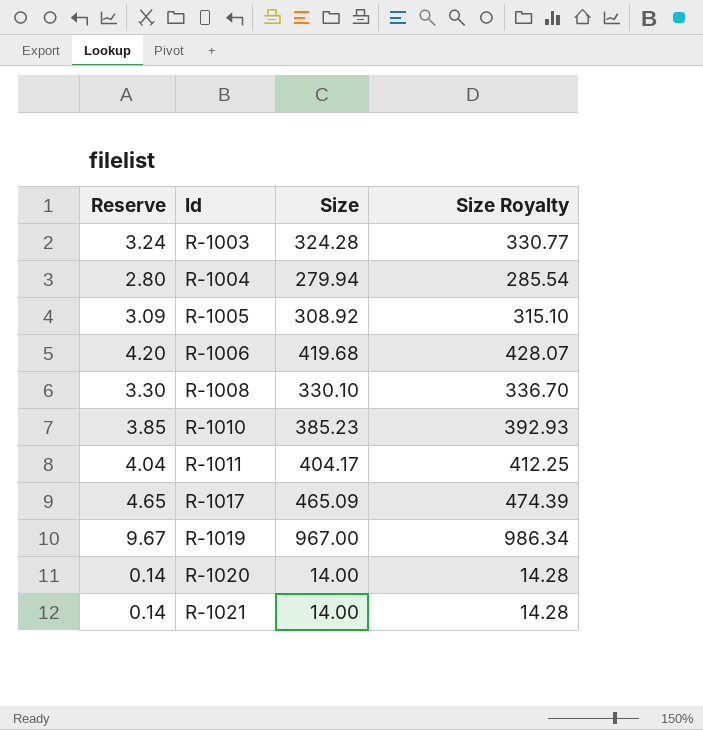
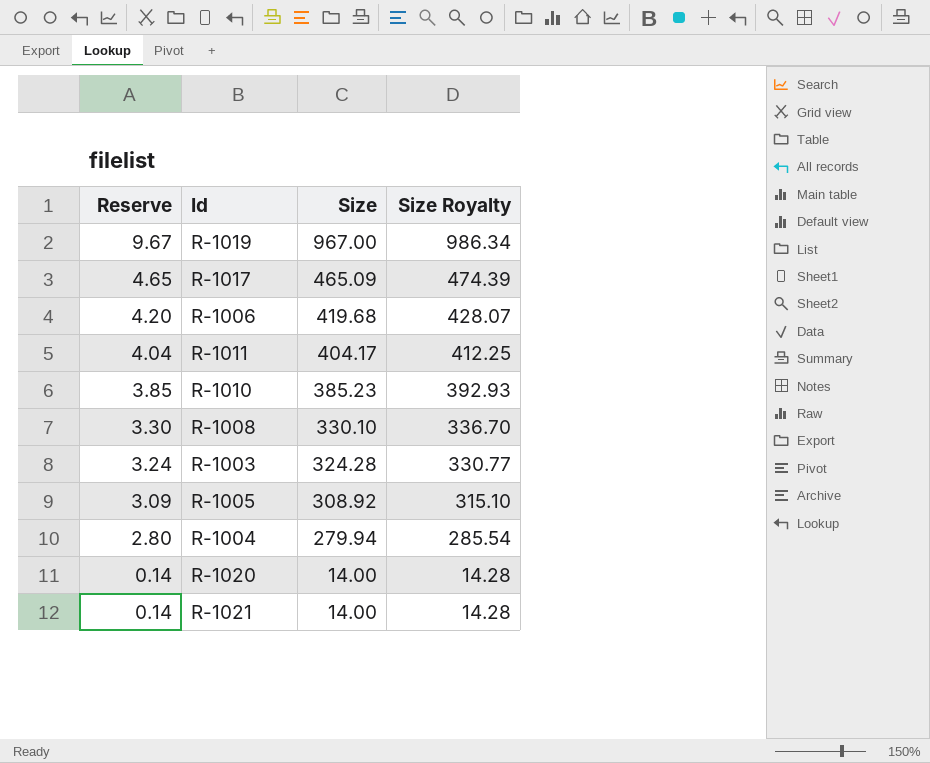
row order: Id ascending -> Reserve descending

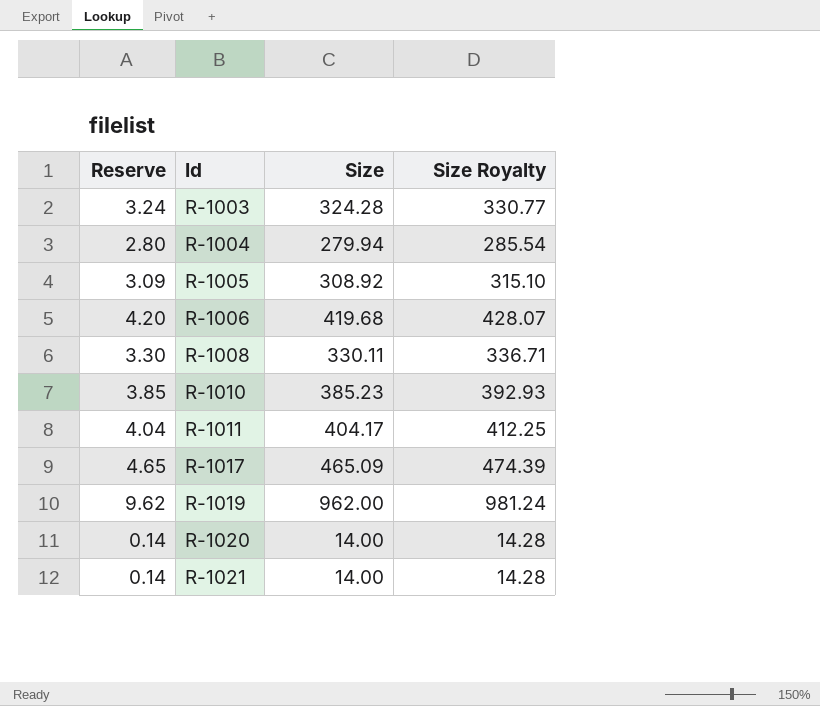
row order: Reserve descending -> Id ascending
R-1008 | Size: 330.10 -> 330.11
R-1008 | Size Royalty: 336.70 -> 336.71
R-1019 | Reserve: 9.67 -> 9.62
R-1019 | Size: 967.00 -> 962.00
R-1019 | Size Royalty: 986.34 -> 981.24

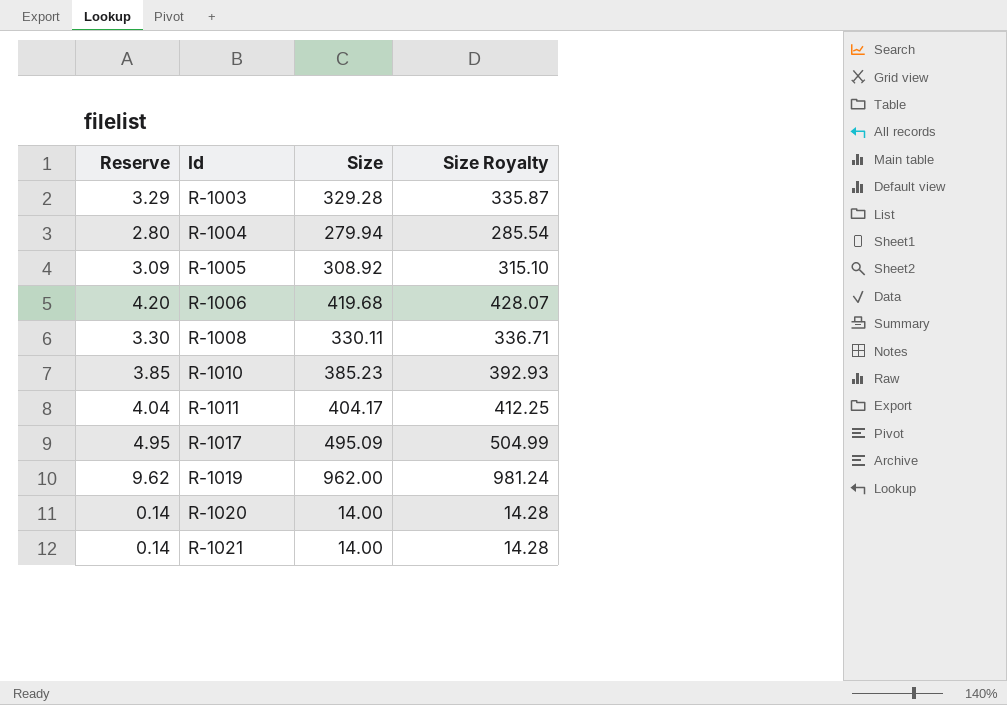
R-1003 | Reserve: 3.24 -> 3.29
R-1003 | Size: 324.28 -> 329.28
R-1003 | Size Royalty: 330.77 -> 335.87
R-1017 | Reserve: 4.65 -> 4.95
R-1017 | Size: 465.09 -> 495.09
R-1017 | Size Royalty: 474.39 -> 504.99

